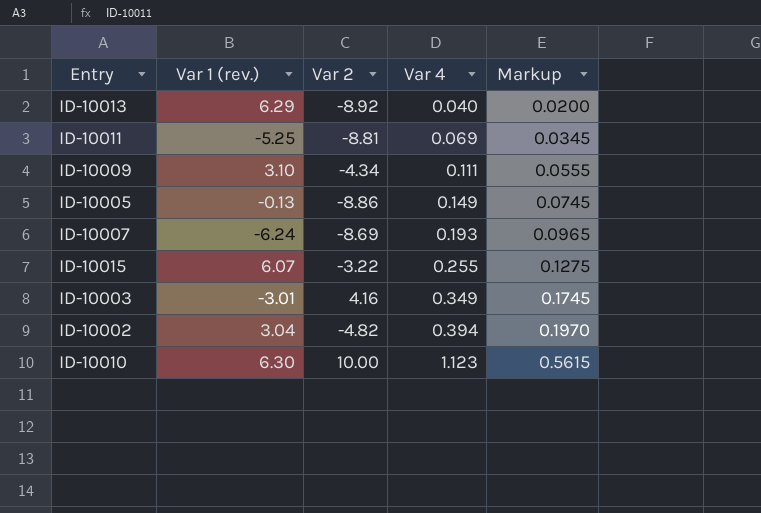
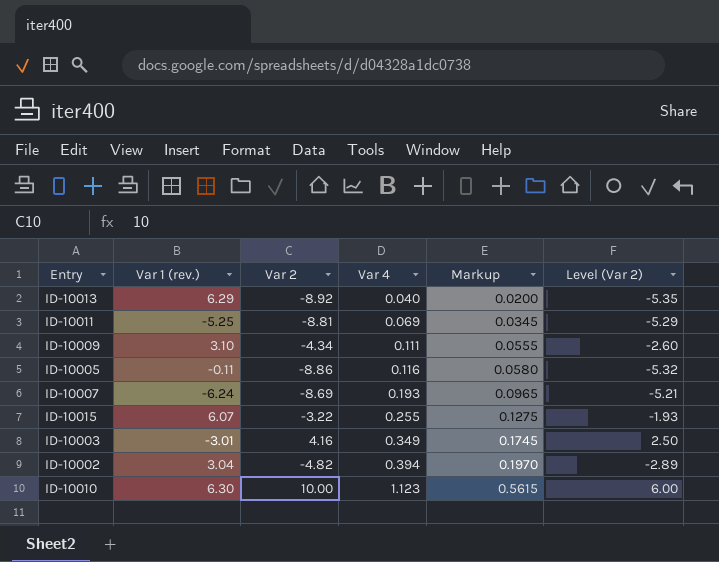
column Level (Var 2) | formula: none -> [Var 2] * 0.6
ID-10005 | Var 1 (rev.): -0.13 -> -0.11
ID-10005 | Var 4: 0.149 -> 0.116
ID-10005 | Markup: 0.0745 -> 0.0580

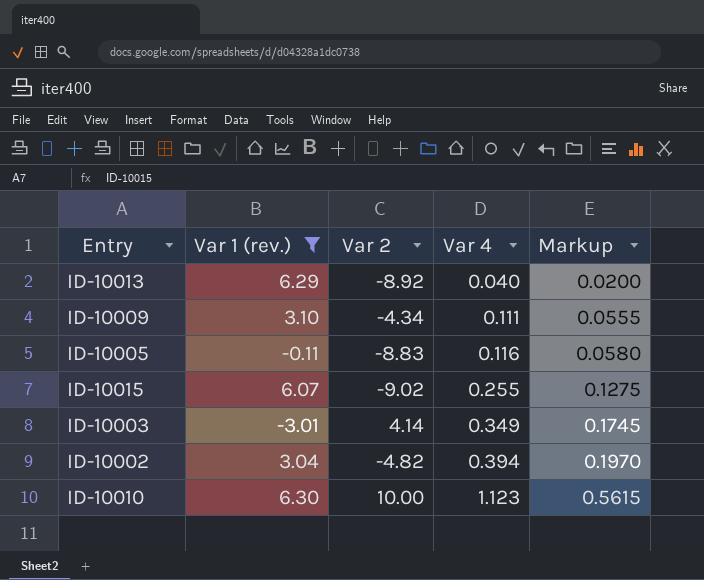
filter: none -> Var 1 (rev.) >= -3.01
column Level (Var 2) | formula: [Var 2] * 0.6 -> none
ID-10005 | Var 2: -8.86 -> -8.83
ID-10015 | Var 2: -3.22 -> -9.02
ID-10003 | Var 2: 4.16 -> 4.14

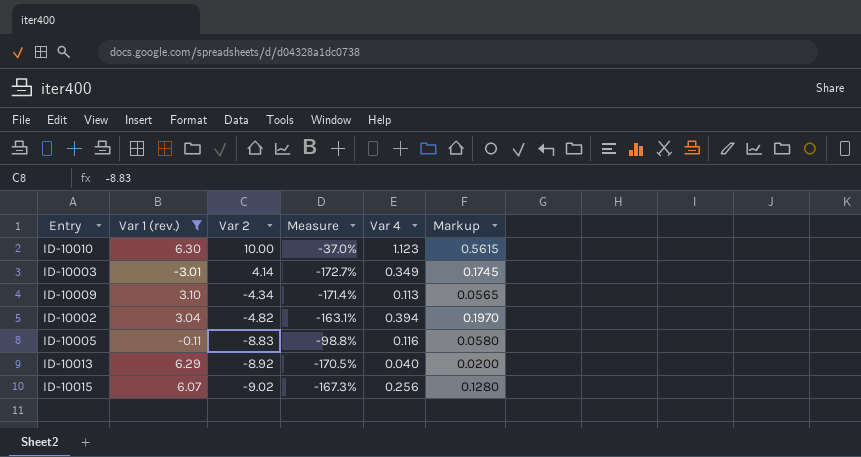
row order: Var 4 ascending -> Var 2 descending
column Measure | formula: none -> ([Var 1 (rev.)] - [Var 2]) / [Var 2]
ID-10009 | Var 4: 0.111 -> 0.113
ID-10009 | Markup: 0.0555 -> 0.0565
ID-10015 | Var 4: 0.255 -> 0.256
ID-10015 | Markup: 0.1275 -> 0.1280

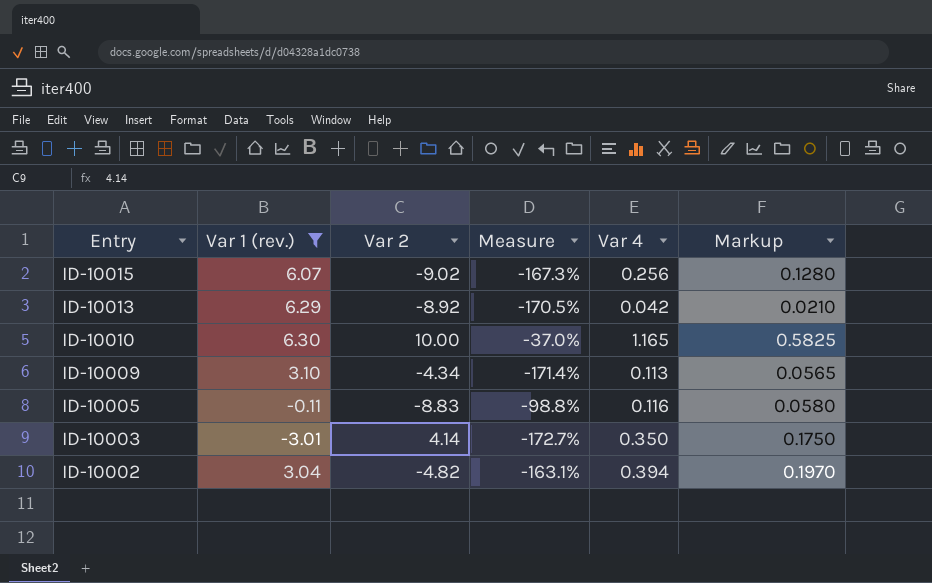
row order: Var 2 descending -> Entry descending
ID-10013 | Var 4: 0.040 -> 0.042
ID-10013 | Markup: 0.0200 -> 0.0210
ID-10010 | Var 4: 1.123 -> 1.165
ID-10010 | Markup: 0.5615 -> 0.5825
ID-10003 | Var 4: 0.349 -> 0.350
ID-10003 | Markup: 0.1745 -> 0.1750

